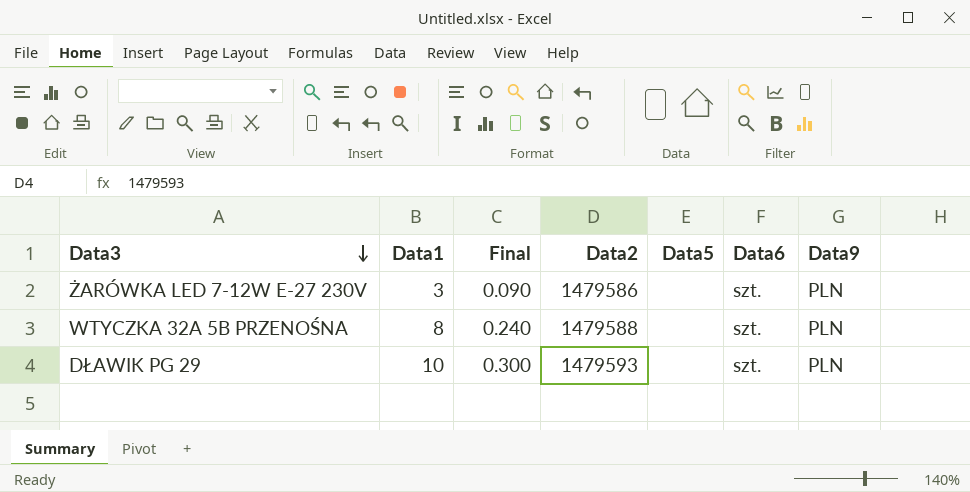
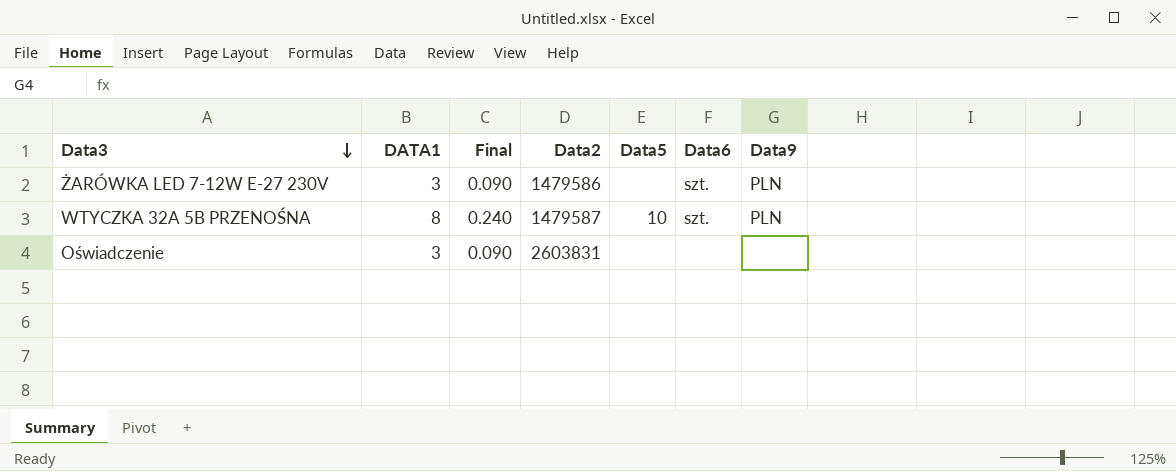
column name: Data1 -> DATA1
row DŁAWIK PG 29: 10 | 0.300 | 1479593 | none | szt. | PLN -> none
WTYCZKA 32A 5B PRZENOŚNA | Data2: 1479588 -> 1479587
WTYCZKA 32A 5B PRZENOŚNA | Data5: none -> 10
row Oświadczenie: none -> 3 | 0.090 | 2603831 | none | none | none

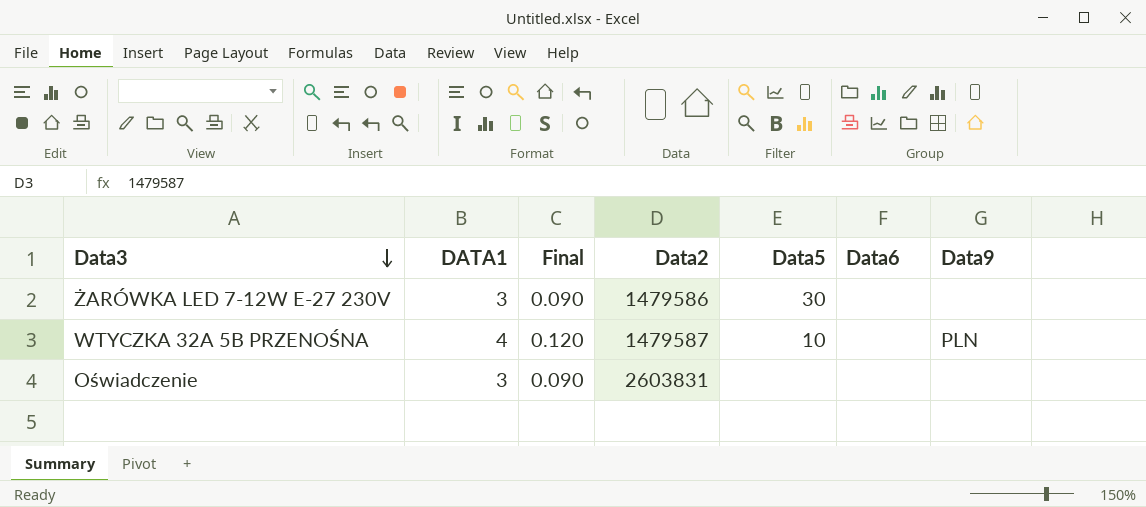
ŻARÓWKA LED 7-12W E-27 230V | Data5: none -> 30
ŻARÓWKA LED 7-12W E-27 230V | Data6: szt. -> none
ŻARÓWKA LED 7-12W E-27 230V | Data9: PLN -> none
WTYCZKA 32A 5B PRZENOŚNA | DATA1: 8 -> 4
WTYCZKA 32A 5B PRZENOŚNA | Final: 0.240 -> 0.120
WTYCZKA 32A 5B PRZENOŚNA | Data6: szt. -> none

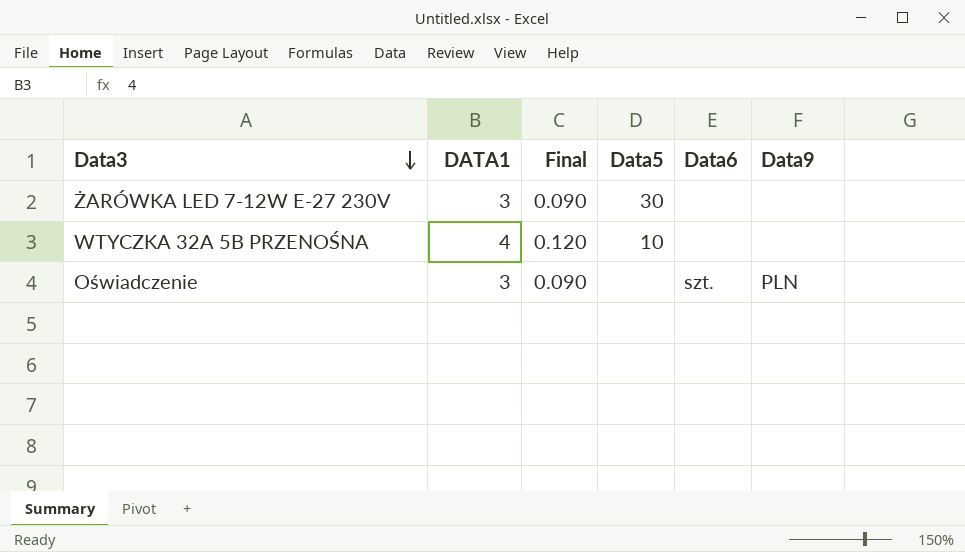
column Data2 | position: 4 -> none
WTYCZKA 32A 5B PRZENOŚNA | Data9: PLN -> none
Oświadczenie | Data6: none -> szt.
Oświadczenie | Data9: none -> PLN

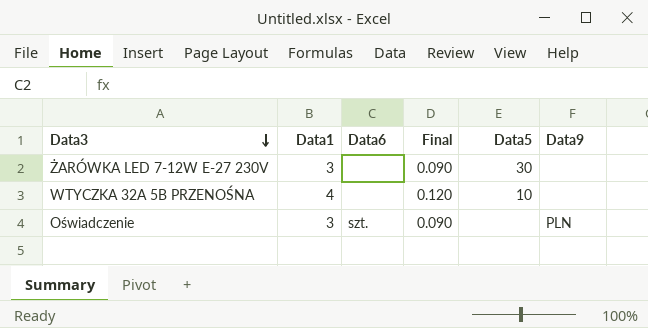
column name: DATA1 -> Data1
column Data6 | position: 5 -> 3

